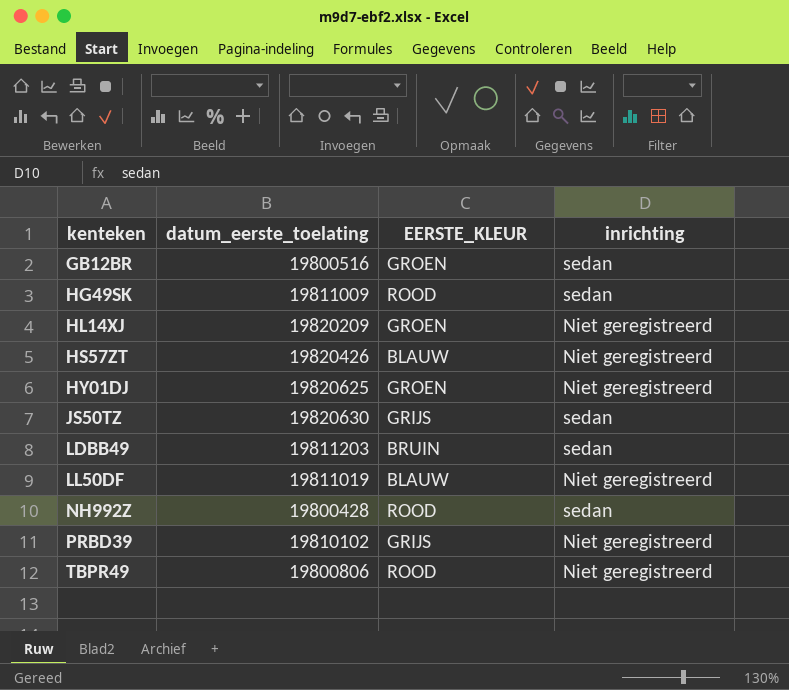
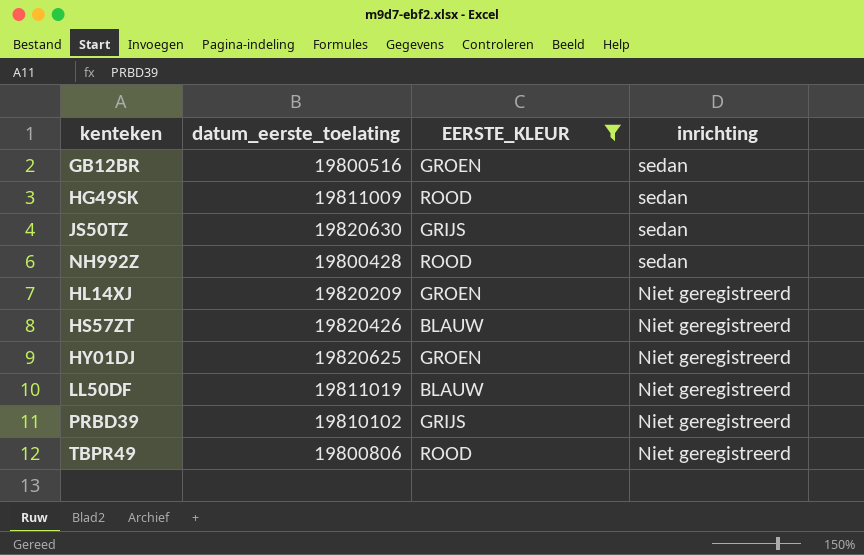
filter: none -> EERSTE_KLEUR != BRUIN
row order: kenteken ascending -> inrichting descending

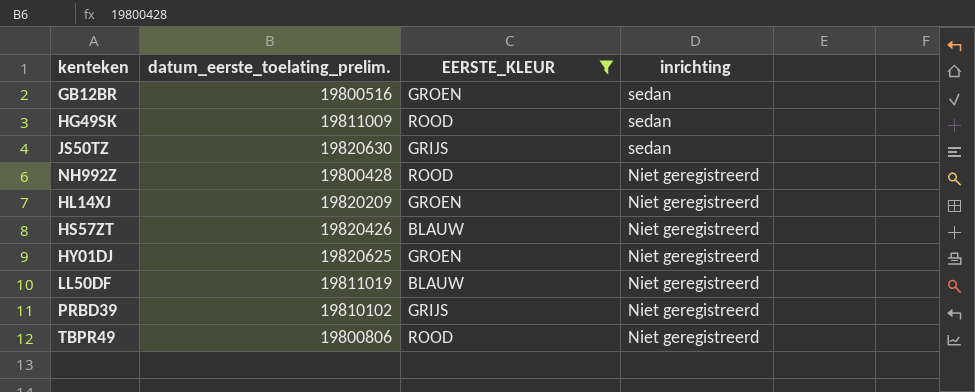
column name: datum_eerste_toelating -> datum_eerste_toelating_prelim.
NH992Z | inrichting: sedan -> Niet geregistreerd

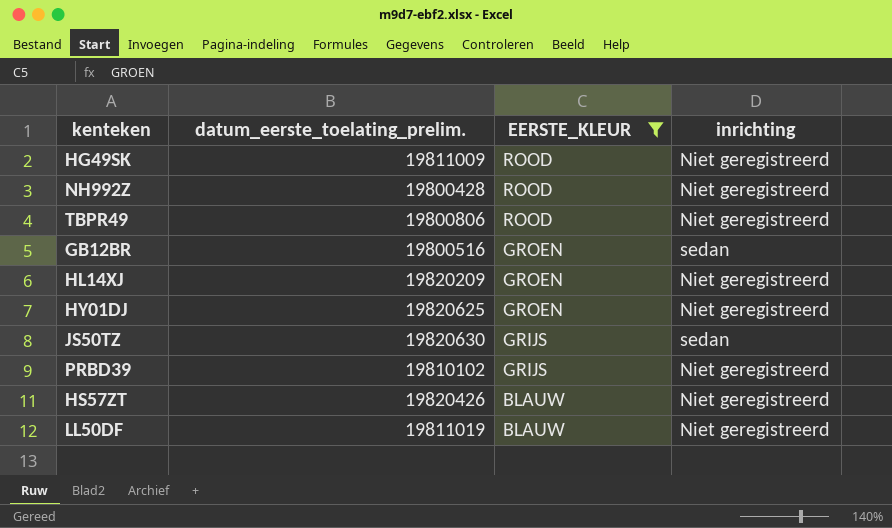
row order: inrichting descending -> EERSTE_KLEUR descending
HG49SK | inrichting: sedan -> Niet geregistreerd

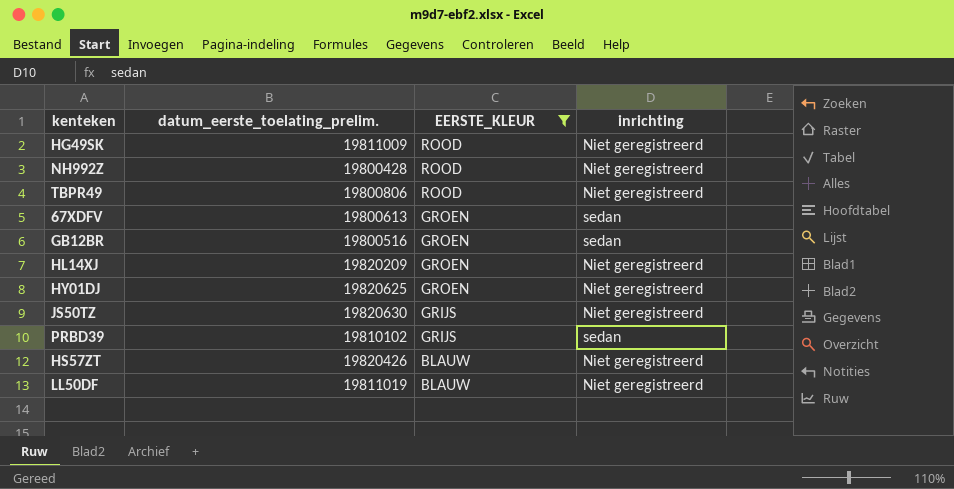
row 67XDFV: none -> 19800613 | GROEN | sedan
JS50TZ | inrichting: sedan -> Niet geregistreerd
PRBD39 | inrichting: Niet geregistreerd -> sedan

